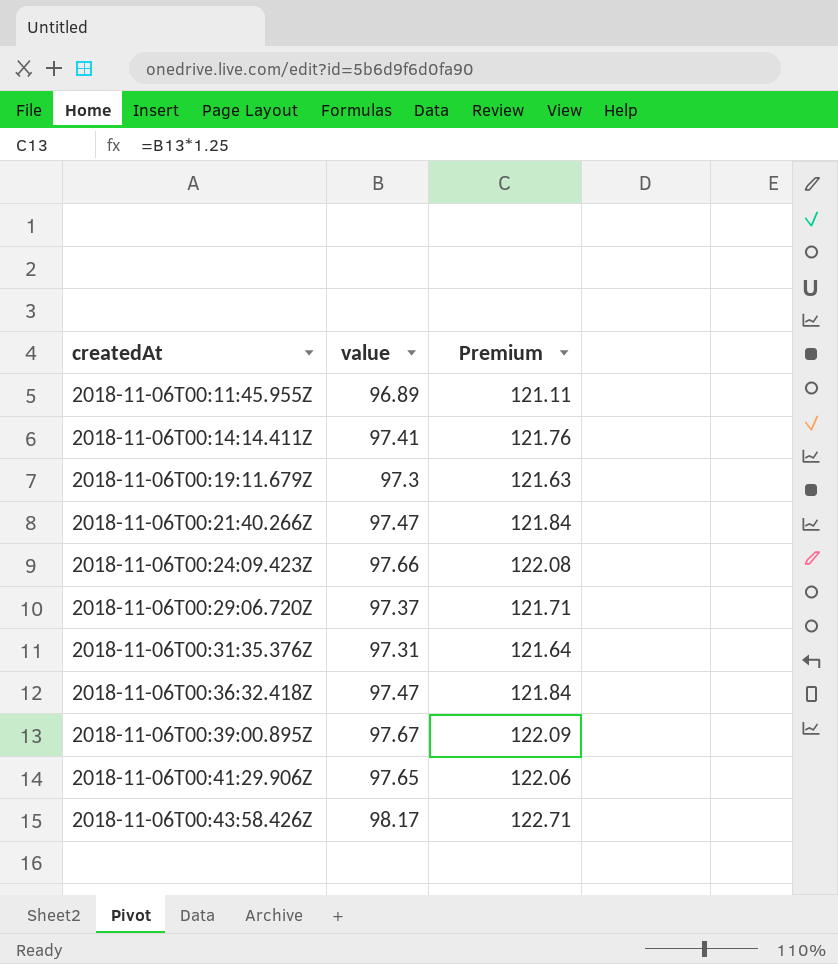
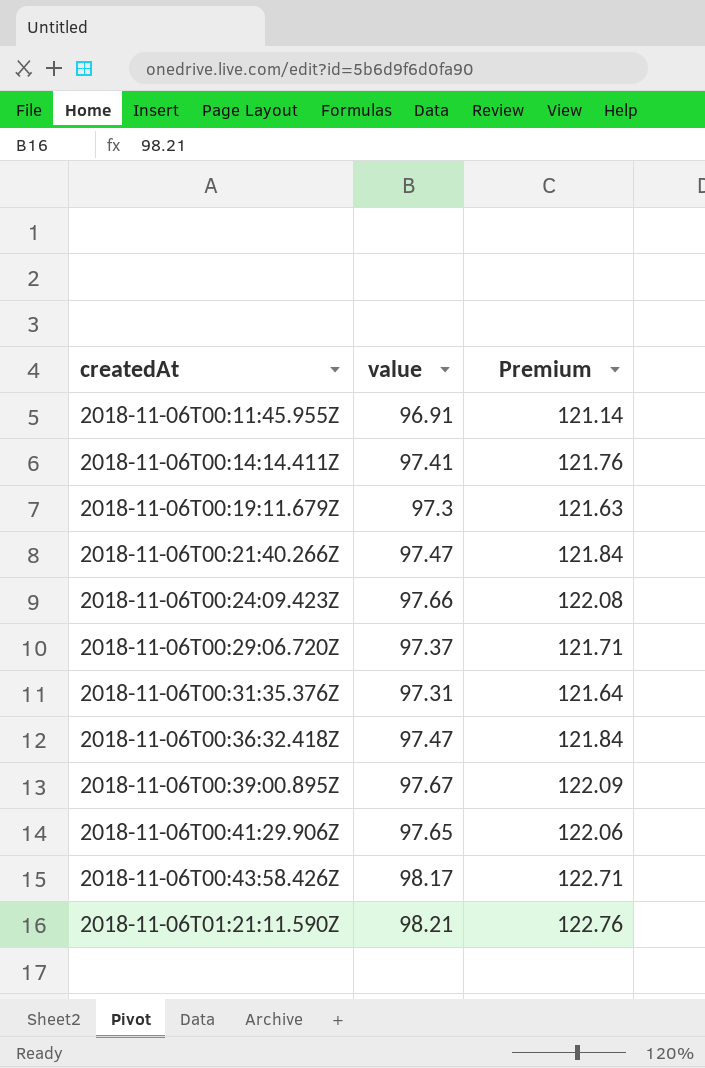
2018-11-06T00:11:45.955Z | value: 96.89 -> 96.91
2018-11-06T00:11:45.955Z | Premium: 121.11 -> 121.14
row 2018-11-06T01:21:11.590Z: none -> 98.21 | 122.76

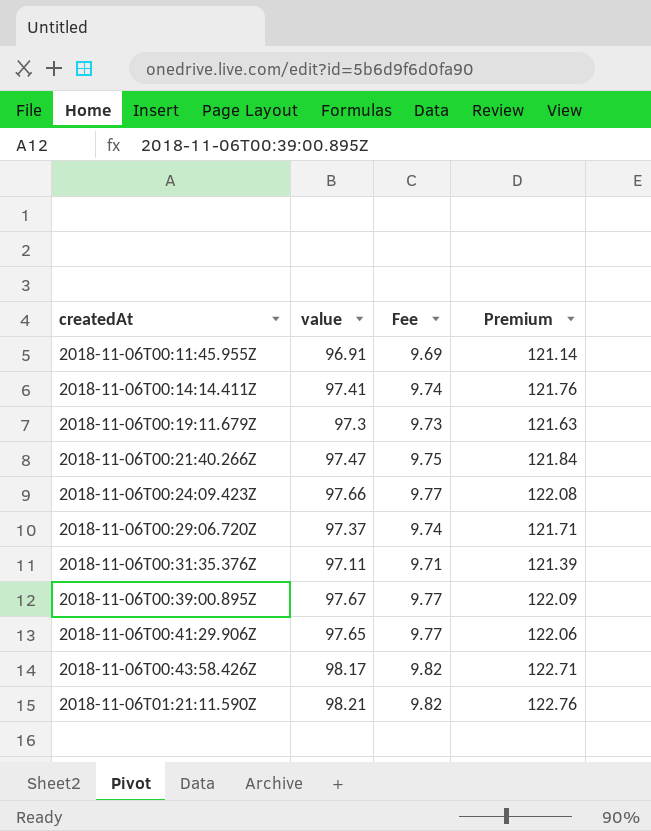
column Fee | formula: none -> [value] * 0.1
row 2018-11-06T00:36:32.418Z: 97.47 | 121.84 -> none
2018-11-06T00:31:35.376Z | value: 97.31 -> 97.11
2018-11-06T00:31:35.376Z | Premium: 121.64 -> 121.39

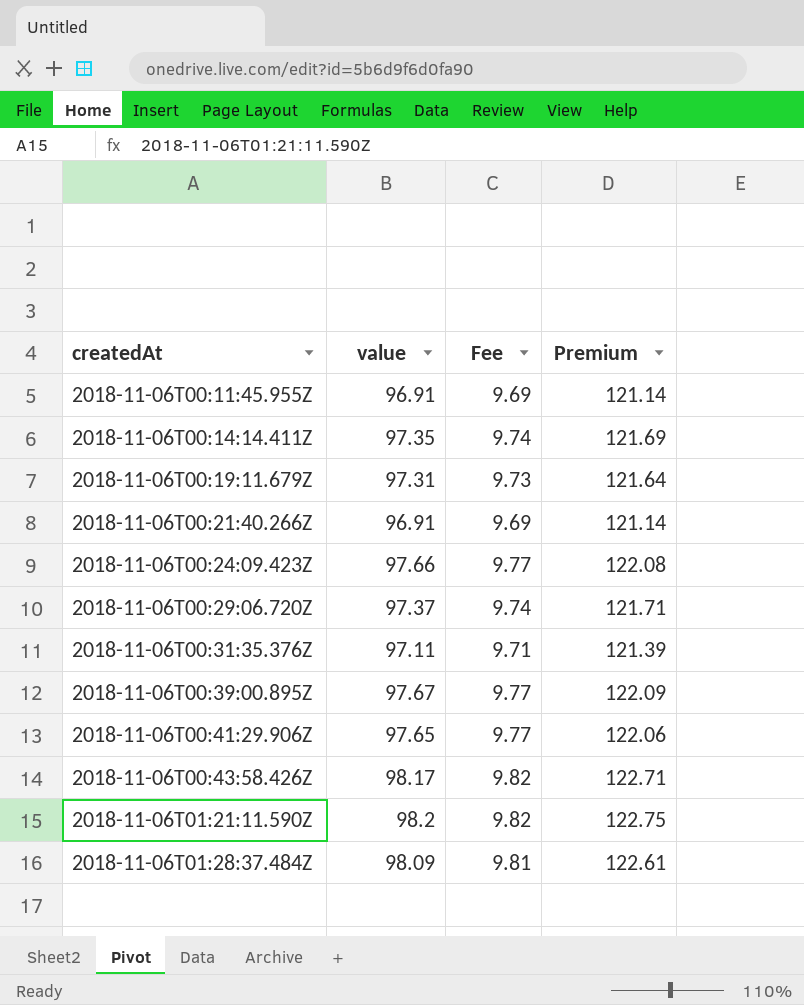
2018-11-06T00:14:14.411Z | value: 97.41 -> 97.35
2018-11-06T00:14:14.411Z | Premium: 121.76 -> 121.69
2018-11-06T00:19:11.679Z | value: 97.3 -> 97.31
2018-11-06T00:19:11.679Z | Premium: 121.63 -> 121.64
2018-11-06T00:21:40.266Z | value: 97.47 -> 96.91
2018-11-06T00:21:40.266Z | Fee: 9.75 -> 9.69
2018-11-06T00:21:40.266Z | Premium: 121.84 -> 121.14
2018-11-06T01:21:11.590Z | value: 98.21 -> 98.2
2018-11-06T01:21:11.590Z | Premium: 122.76 -> 122.75
row 2018-11-06T01:28:37.484Z: none -> 98.09 | 9.81 | 122.61

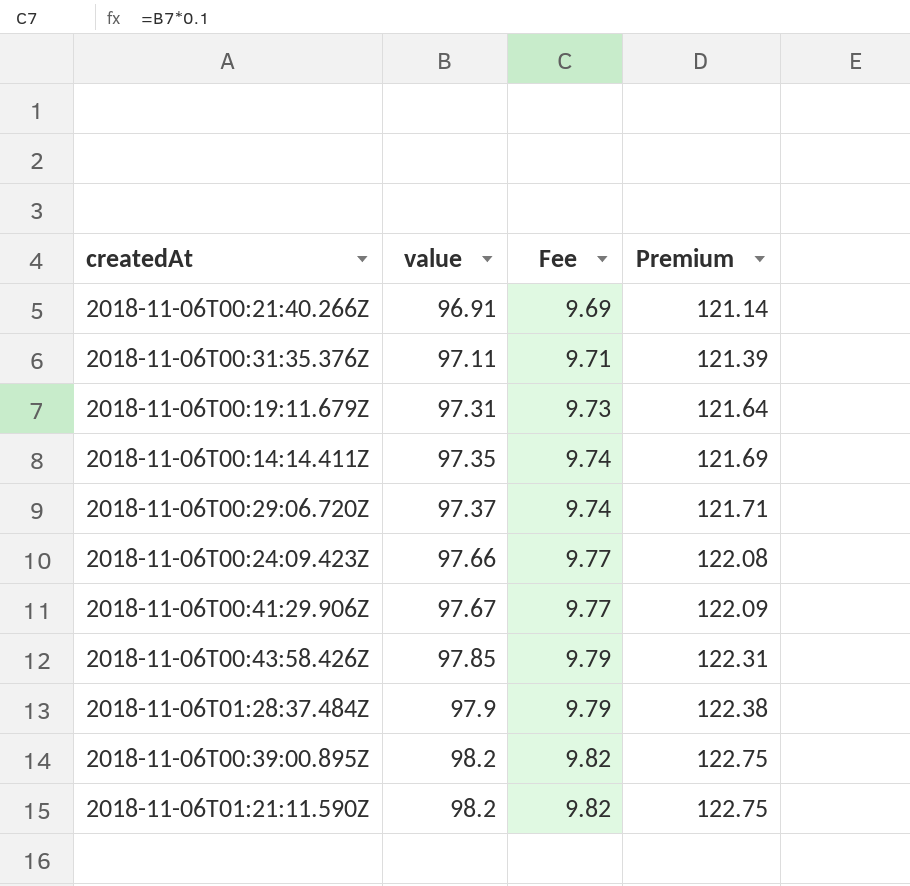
row order: createdAt ascending -> value ascending
row 2018-11-06T00:11:45.955Z: 96.91 | 9.69 | 121.14 -> none
2018-11-06T00:41:29.906Z | value: 97.65 -> 97.67
2018-11-06T00:41:29.906Z | Premium: 122.06 -> 122.09
2018-11-06T00:43:58.426Z | value: 98.17 -> 97.85
2018-11-06T00:43:58.426Z | Fee: 9.82 -> 9.79
2018-11-06T00:43:58.426Z | Premium: 122.71 -> 122.31
2018-11-06T01:28:37.484Z | value: 98.09 -> 97.9
2018-11-06T01:28:37.484Z | Fee: 9.81 -> 9.79
2018-11-06T01:28:37.484Z | Premium: 122.61 -> 122.38
2018-11-06T00:39:00.895Z | value: 97.67 -> 98.2
2018-11-06T00:39:00.895Z | Fee: 9.77 -> 9.82
2018-11-06T00:39:00.895Z | Premium: 122.09 -> 122.75

